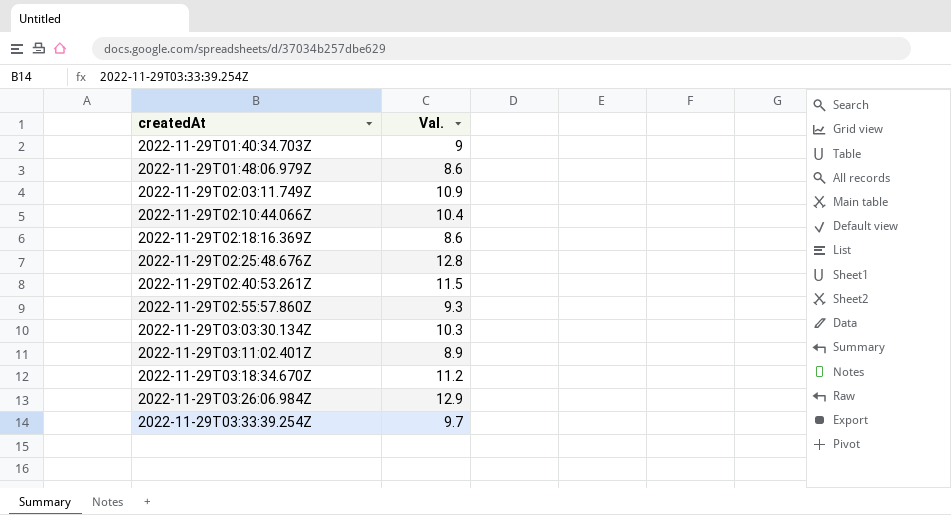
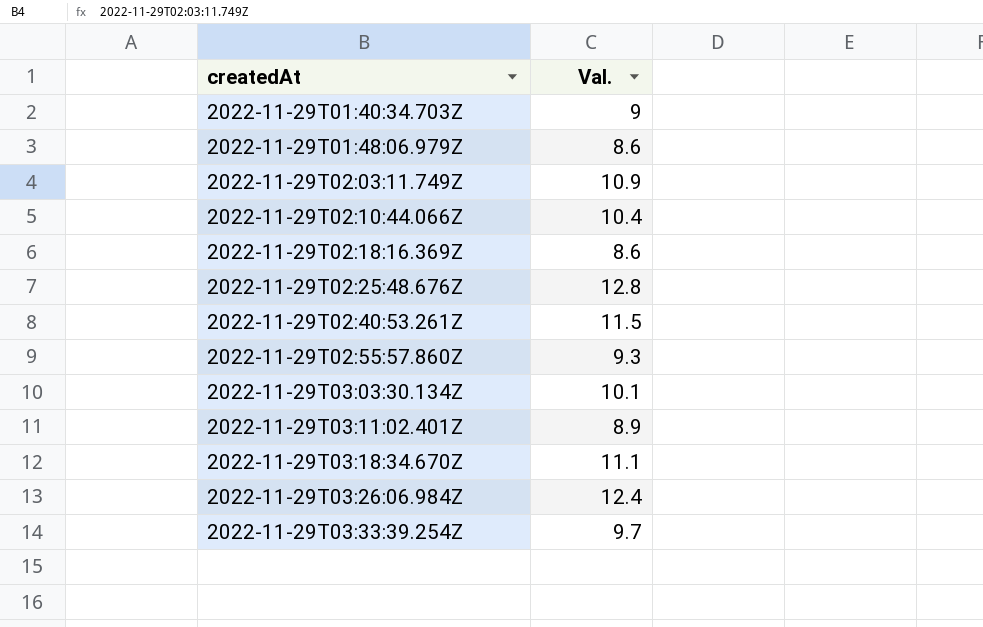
2022-11-29T03:03:30.134Z | Val.: 10.3 -> 10.1
2022-11-29T03:18:34.670Z | Val.: 11.2 -> 11.1
2022-11-29T03:26:06.984Z | Val.: 12.9 -> 12.4

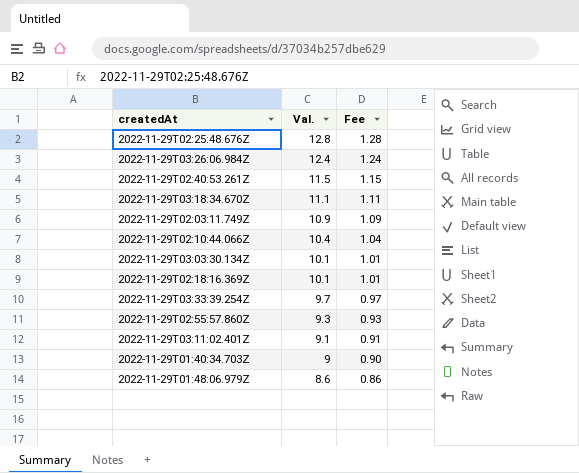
row order: createdAt ascending -> Val. descending
column Fee | formula: none -> [Val.] * 0.1
2022-11-29T02:18:16.369Z | Val.: 8.6 -> 10.1
2022-11-29T03:11:02.401Z | Val.: 8.9 -> 9.1

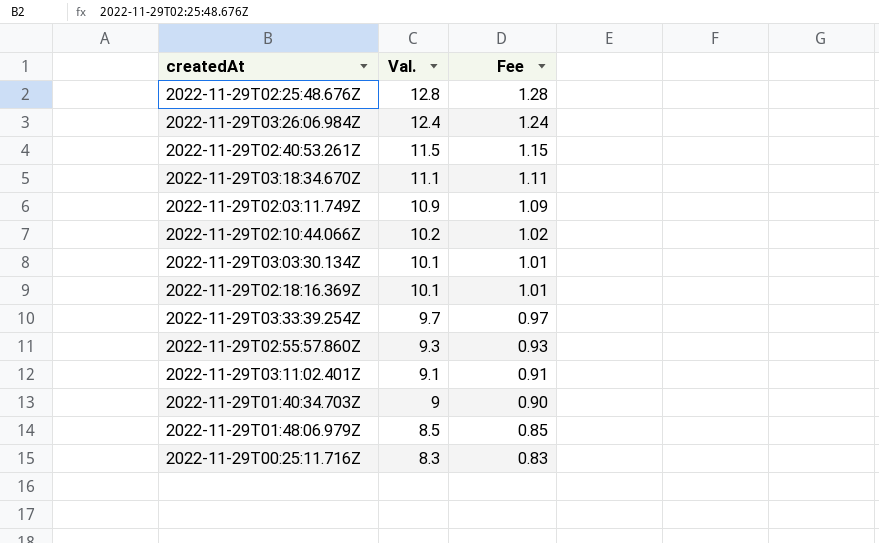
2022-11-29T02:10:44.066Z | Val.: 10.4 -> 10.2
2022-11-29T02:10:44.066Z | Fee: 1.04 -> 1.02
2022-11-29T01:48:06.979Z | Val.: 8.6 -> 8.5
2022-11-29T01:48:06.979Z | Fee: 0.86 -> 0.85
row 2022-11-29T00:25:11.716Z: none -> 8.3 | 0.83

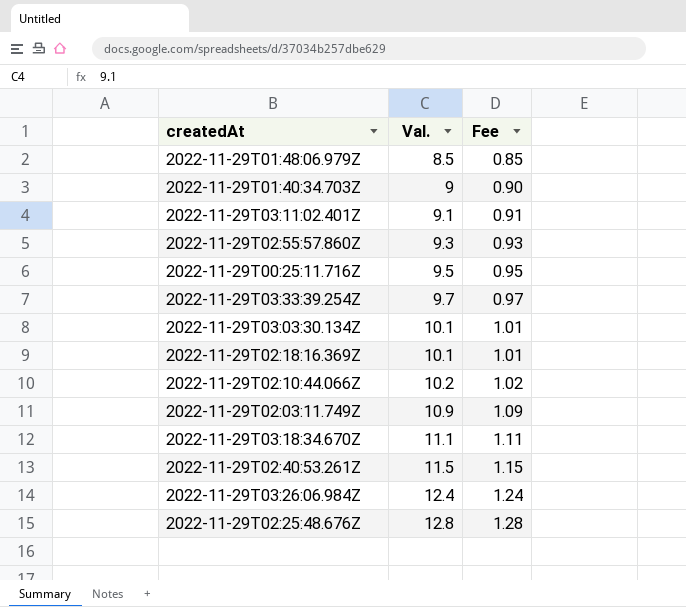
row order: Val. descending -> Val. ascending
2022-11-29T00:25:11.716Z | Val.: 8.3 -> 9.5
2022-11-29T00:25:11.716Z | Fee: 0.83 -> 0.95

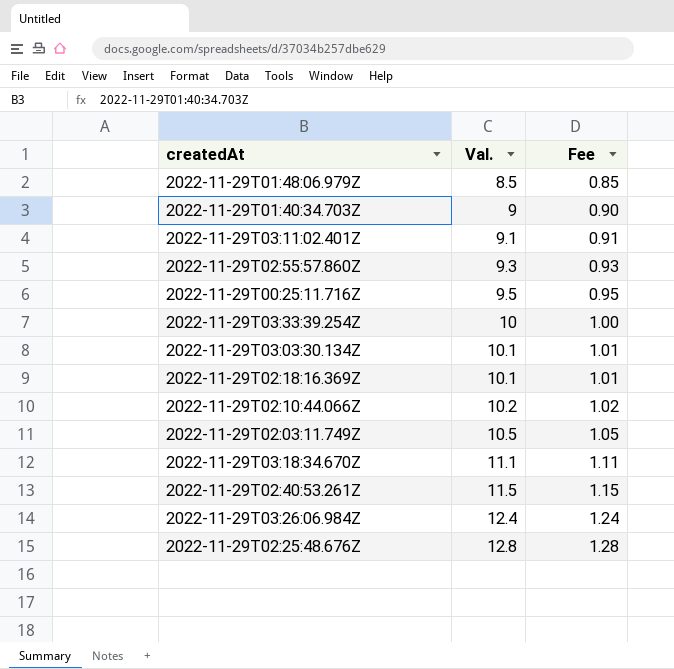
2022-11-29T03:33:39.254Z | Val.: 9.7 -> 10
2022-11-29T03:33:39.254Z | Fee: 0.97 -> 1.00
2022-11-29T02:03:11.749Z | Val.: 10.9 -> 10.5
2022-11-29T02:03:11.749Z | Fee: 1.09 -> 1.05

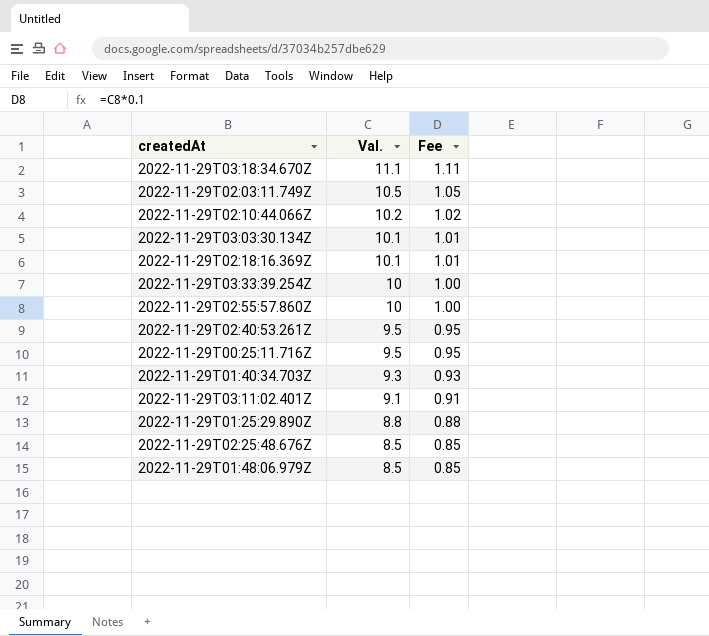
row order: Val. ascending -> Val. descending
row 2022-11-29T03:26:06.984Z: 12.4 | 1.24 -> none
2022-11-29T02:55:57.860Z | Val.: 9.3 -> 10
2022-11-29T02:55:57.860Z | Fee: 0.93 -> 1.00
2022-11-29T02:40:53.261Z | Val.: 11.5 -> 9.5
2022-11-29T02:40:53.261Z | Fee: 1.15 -> 0.95
2022-11-29T01:40:34.703Z | Val.: 9 -> 9.3
2022-11-29T01:40:34.703Z | Fee: 0.90 -> 0.93
row 2022-11-29T01:25:29.890Z: none -> 8.8 | 0.88
2022-11-29T02:25:48.676Z | Val.: 12.8 -> 8.5
2022-11-29T02:25:48.676Z | Fee: 1.28 -> 0.85

